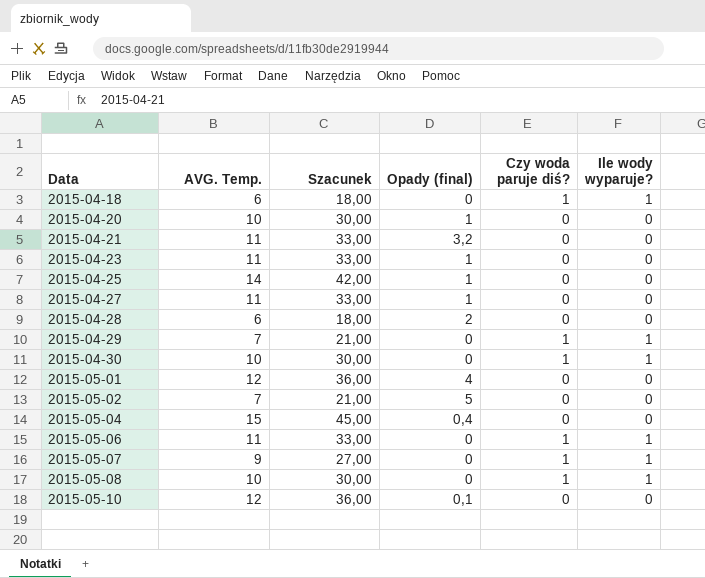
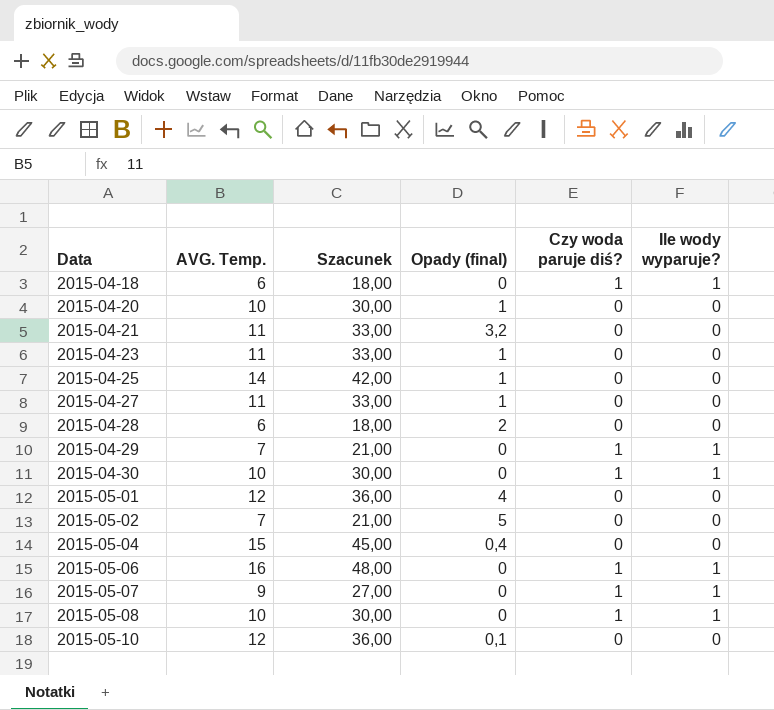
2015-05-06 | AVG. Temp.: 11 -> 16
2015-05-06 | Szacunek: 33,00 -> 48,00

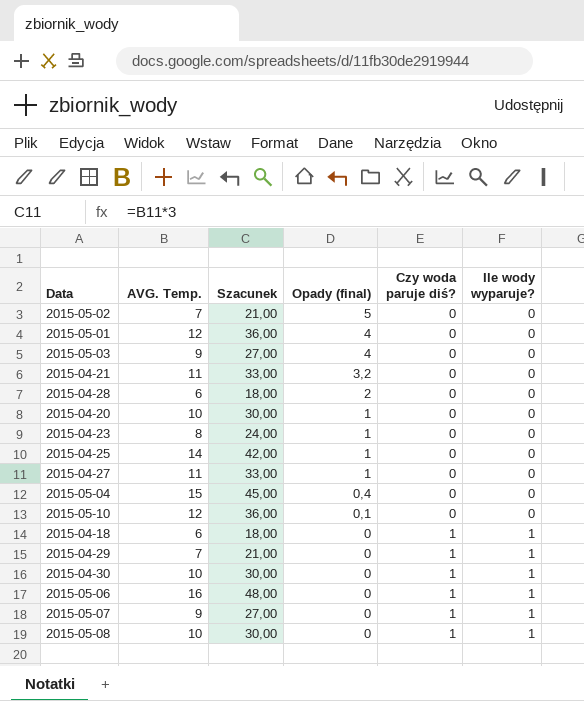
row order: Data ascending -> Opady (final) descending
row 2015-05-03: none -> 9 | 27,00 | 4 | 0 | 0
2015-04-23 | AVG. Temp.: 11 -> 8
2015-04-23 | Szacunek: 33,00 -> 24,00

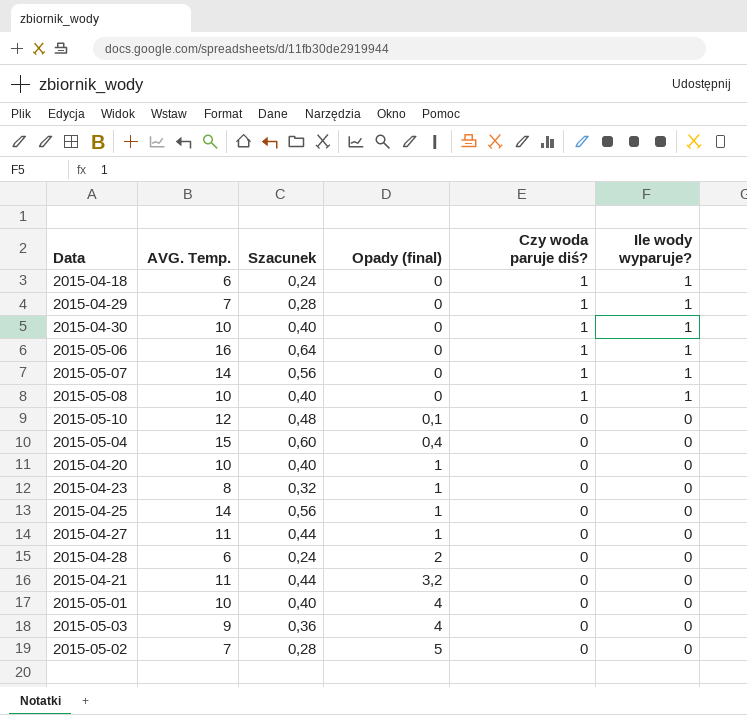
row order: Opady (final) descending -> Opady (final) ascending
column Szacunek | formula: [AVG. Temp.] * 3 -> [AVG. Temp.] * 0,04
2015-05-07 | AVG. Temp.: 9 -> 14
2015-05-01 | AVG. Temp.: 12 -> 10

